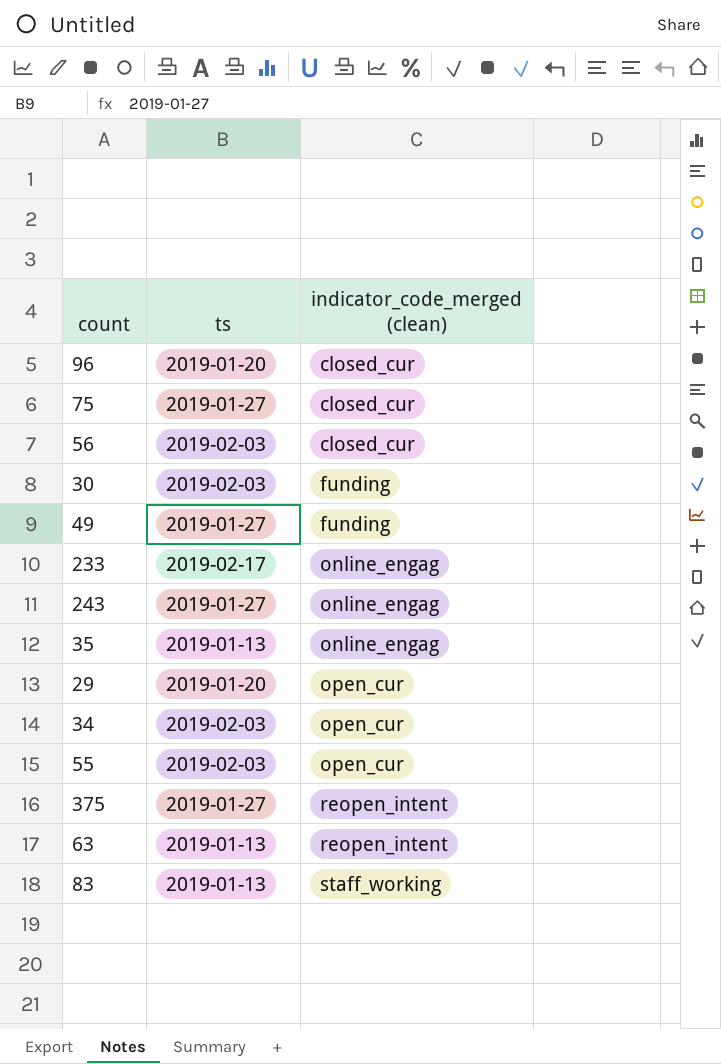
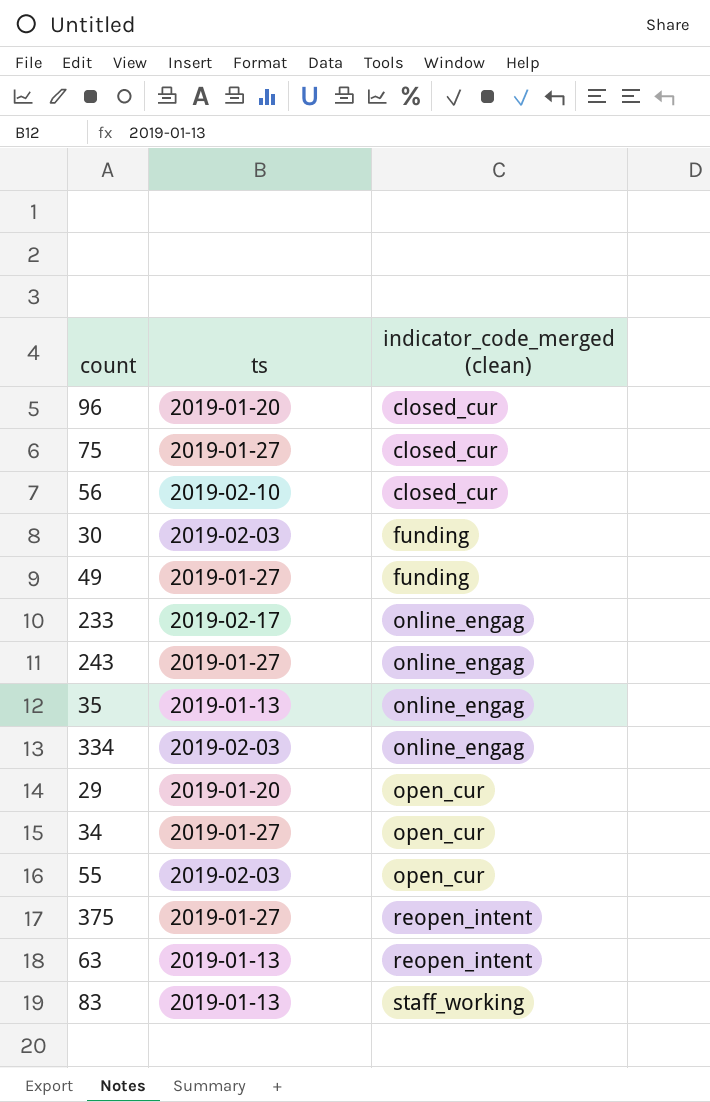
56 | ts: 2019-02-03 -> 2019-02-10
row 334: none -> 2019-02-03 | online_engag
34 | ts: 2019-02-03 -> 2019-01-27

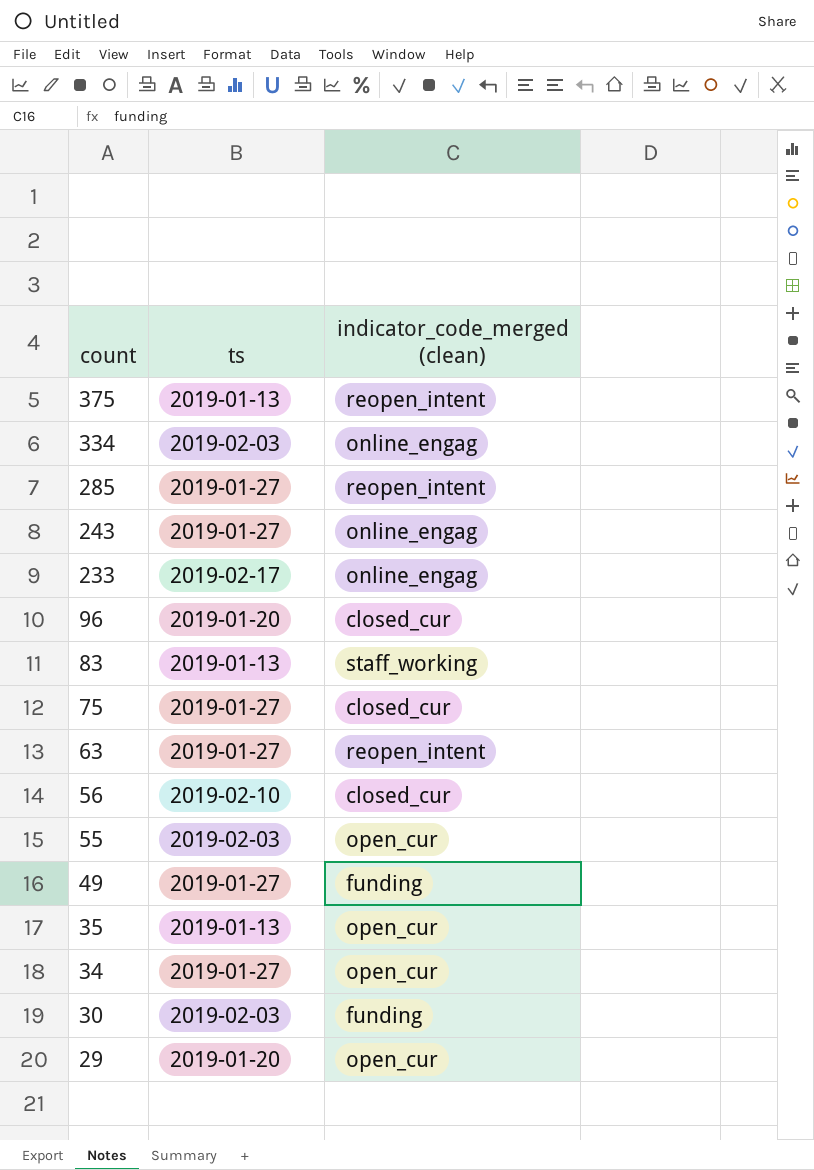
row order: indicator_code_merged (clean) ascending -> count descending
375 | ts: 2019-01-27 -> 2019-01-13
row 285: none -> 2019-01-27 | reopen_intent
63 | ts: 2019-01-13 -> 2019-01-27
35 | indicator_code_merged (clean): online_engag -> open_cur

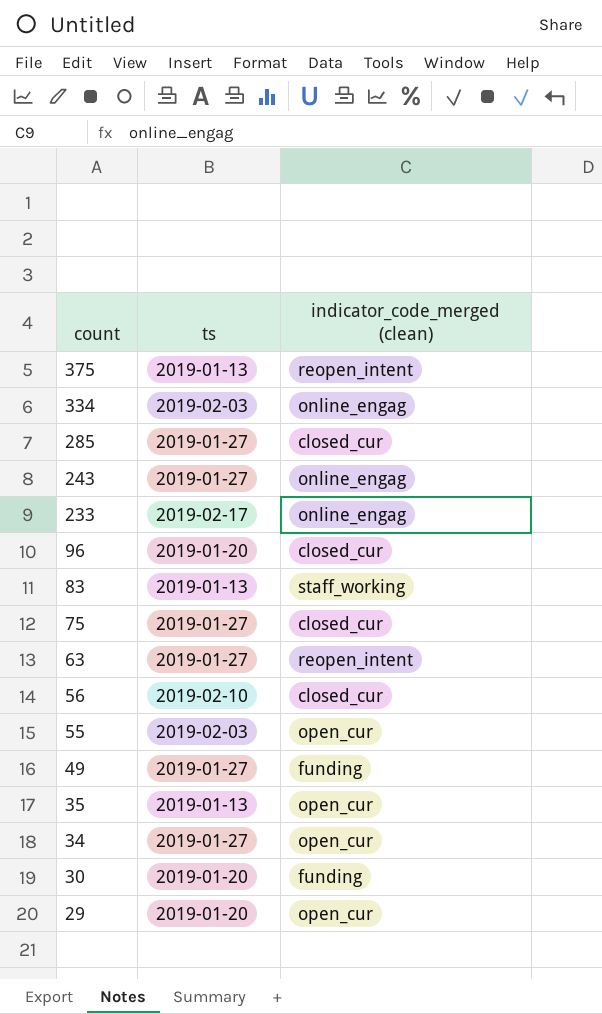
285 | indicator_code_merged (clean): reopen_intent -> closed_cur
30 | ts: 2019-02-03 -> 2019-01-20

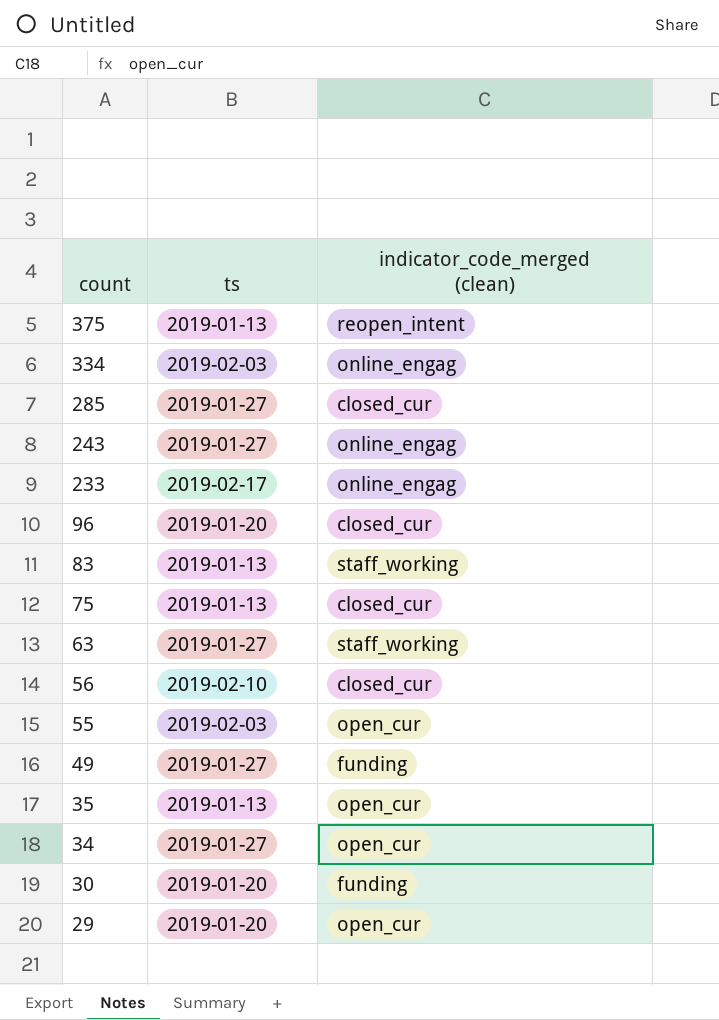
75 | ts: 2019-01-27 -> 2019-01-13
63 | indicator_code_merged (clean): reopen_intent -> staff_working

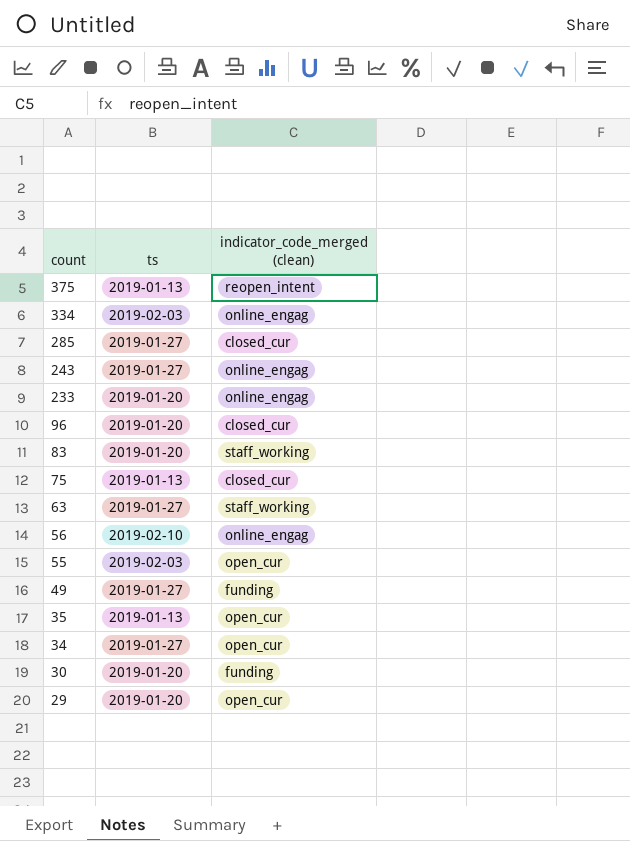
233 | ts: 2019-02-17 -> 2019-01-20
83 | ts: 2019-01-13 -> 2019-01-20
56 | indicator_code_merged (clean): closed_cur -> online_engag

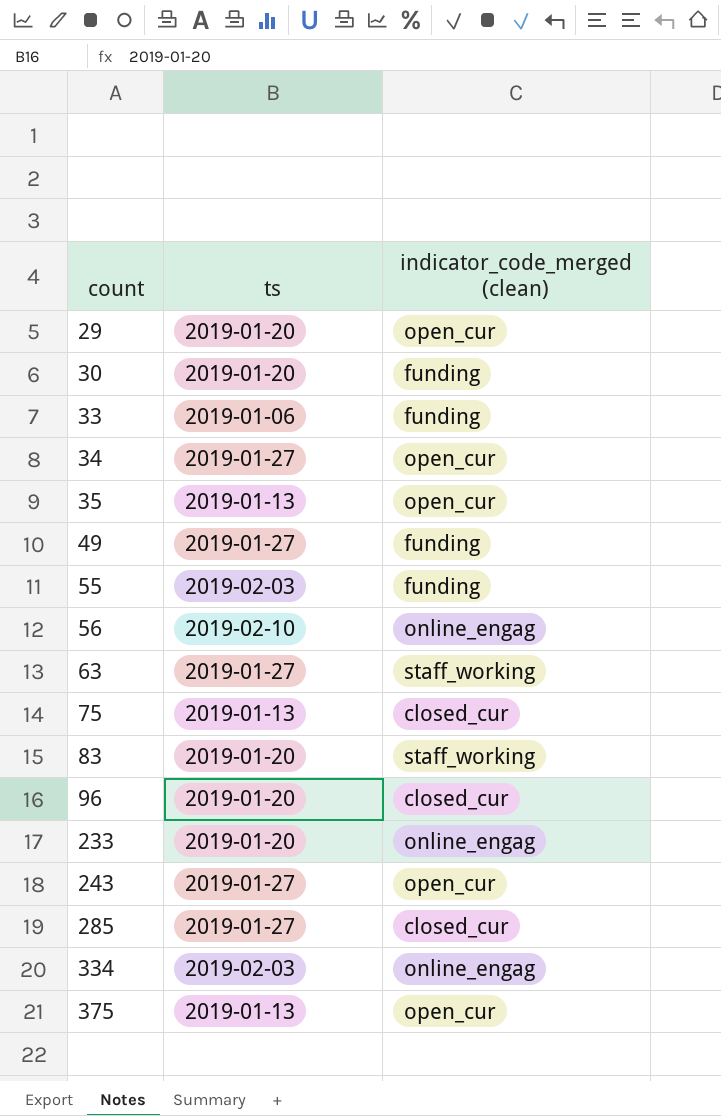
row order: count descending -> count ascending
row 33: none -> 2019-01-06 | funding
55 | indicator_code_merged (clean): open_cur -> funding
243 | indicator_code_merged (clean): online_engag -> open_cur
375 | indicator_code_merged (clean): reopen_intent -> open_cur

